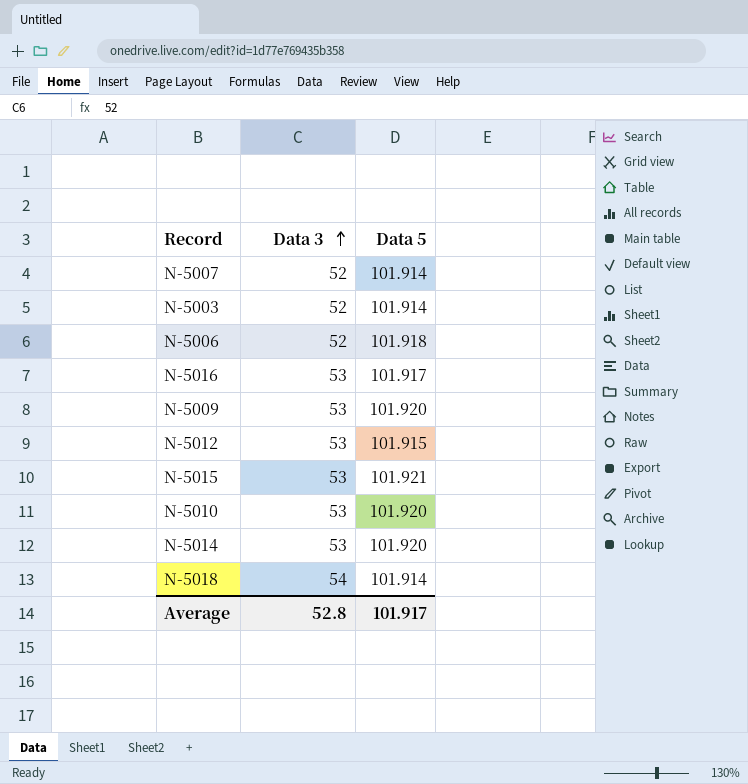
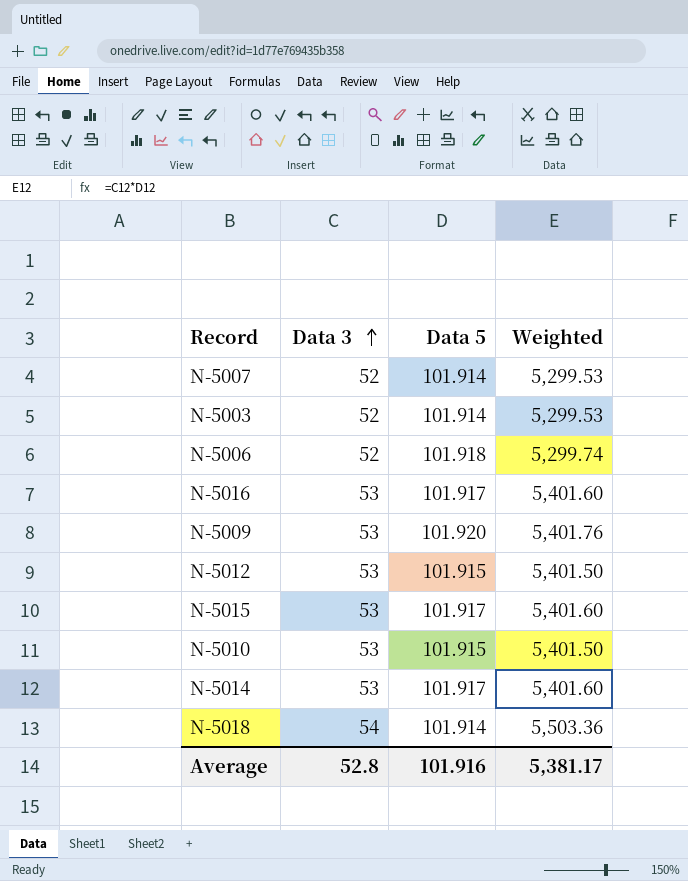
column Weighted | formula: none -> [Data 3] * [Data 5]
N-5015 | Data 5: 101.921 -> 101.917
N-5010 | Data 5: 101.920 -> 101.915
N-5014 | Data 5: 101.920 -> 101.917
Average | Data 5: 101.917 -> 101.916

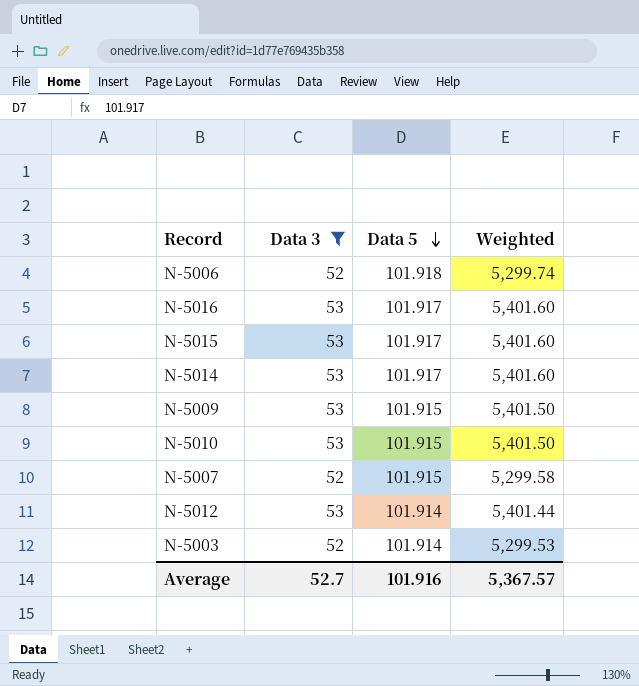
filter: none -> Data 3 != 54
row order: Data 3 ascending -> Data 5 descending
N-5009 | Data 5: 101.920 -> 101.915
N-5009 | Weighted: 5,401.76 -> 5,401.50
N-5007 | Data 5: 101.914 -> 101.915
N-5007 | Weighted: 5,299.53 -> 5,299.58
N-5012 | Data 5: 101.915 -> 101.914
N-5012 | Weighted: 5,401.50 -> 5,401.44
Average | Data 3: 52.8 -> 52.7
Average | Weighted: 5,381.17 -> 5,367.57

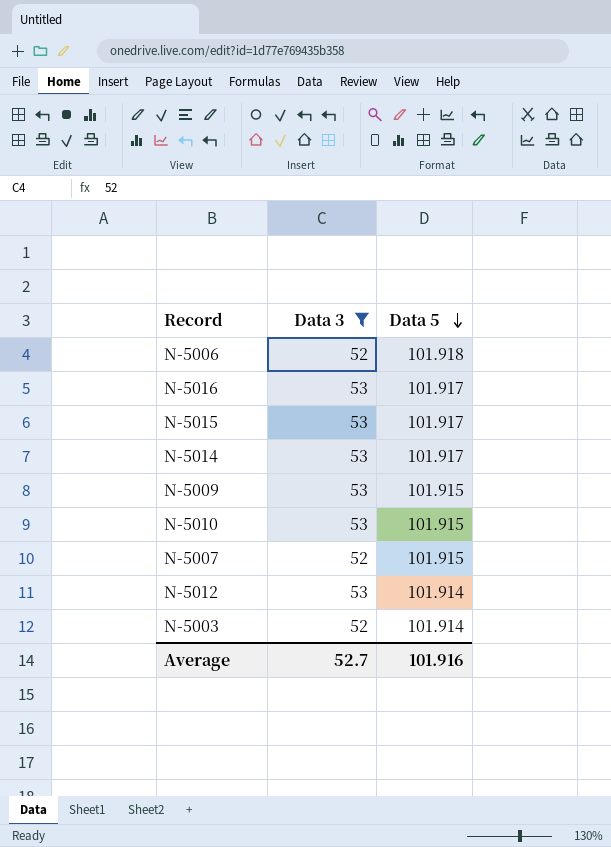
column Weighted | formula: [Data 3] * [Data 5] -> none

